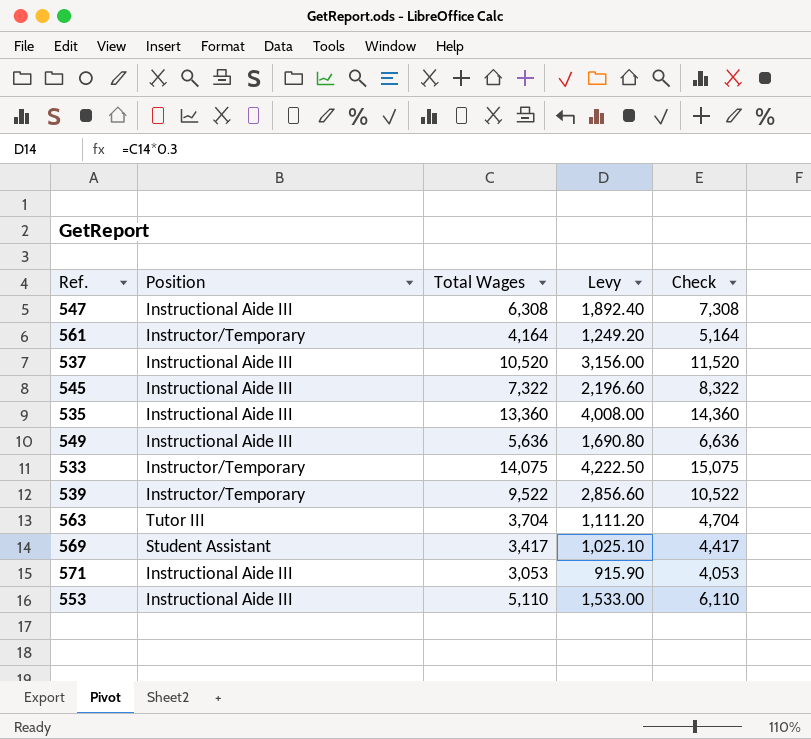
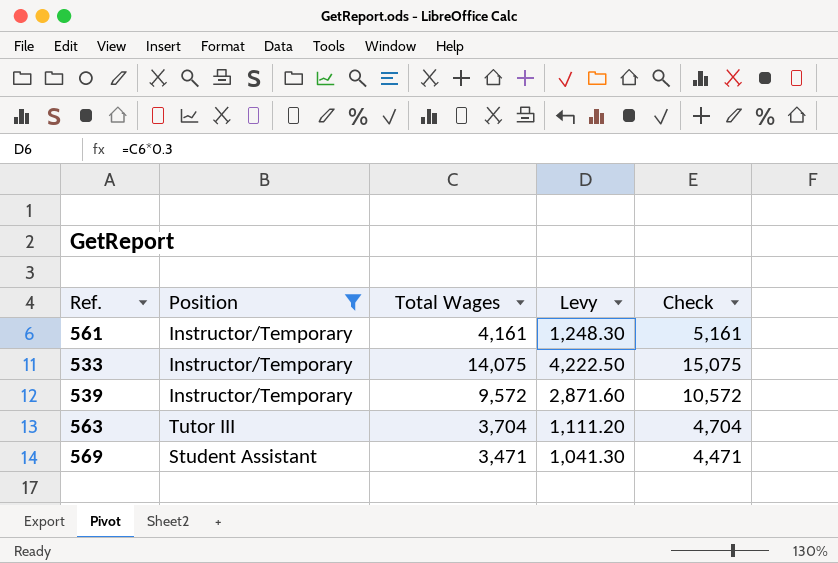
filter: none -> Position != Instructional Aide III
561 | Total Wages: 4,164 -> 4,161
561 | Levy: 1,249.20 -> 1,248.30
561 | Check: 5,164 -> 5,161
539 | Total Wages: 9,522 -> 9,572
539 | Levy: 2,856.60 -> 2,871.60
539 | Check: 10,522 -> 10,572
569 | Total Wages: 3,417 -> 3,471
569 | Levy: 1,025.10 -> 1,041.30
569 | Check: 4,417 -> 4,471

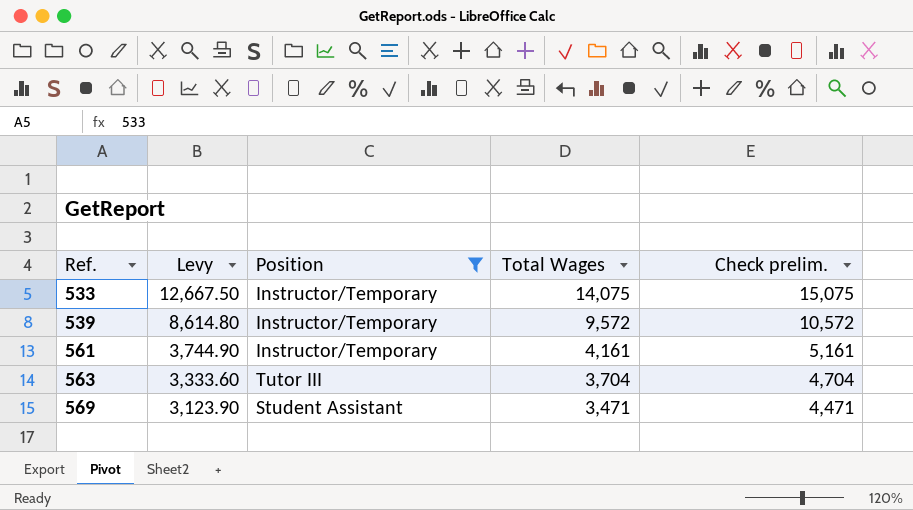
row order: none -> Ref. ascending
column Levy | formula: [Total Wages] * 0.3 -> [Total Wages] * 0.9
column Levy | position: 4 -> 2
column name: Check -> Check prelim.

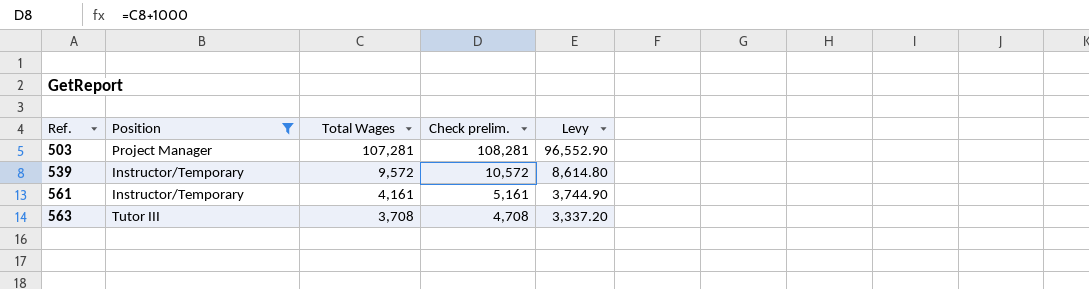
column Levy | position: 2 -> 5
row 533: 12,667.50 | Instructor/Temporary | 14,075 | 15,075 -> none
row 569: 3,123.90 | Student Assistant | 3,471 | 4,471 -> none
row 503: none -> Project Manager | 107,281 | 108,281 | 96,552.90
563 | Total Wages: 3,704 -> 3,708
563 | Check prelim.: 4,704 -> 4,708
563 | Levy: 3,333.60 -> 3,337.20

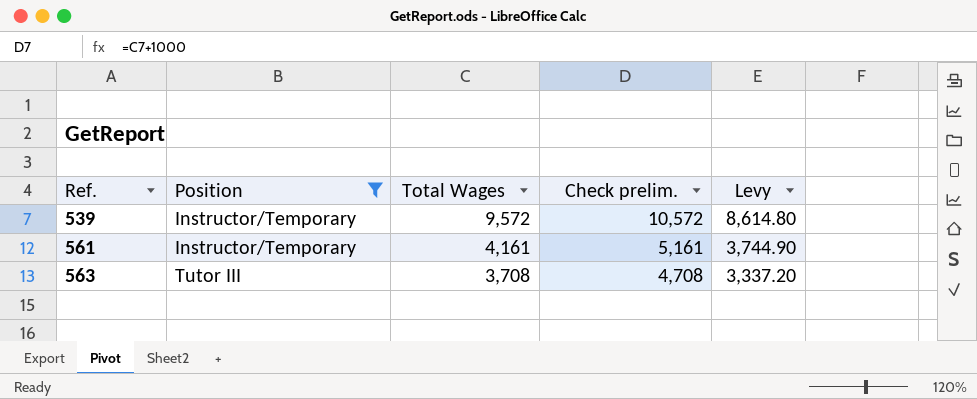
row 503: Project Manager | 107,281 | 108,281 | 96,552.90 -> none

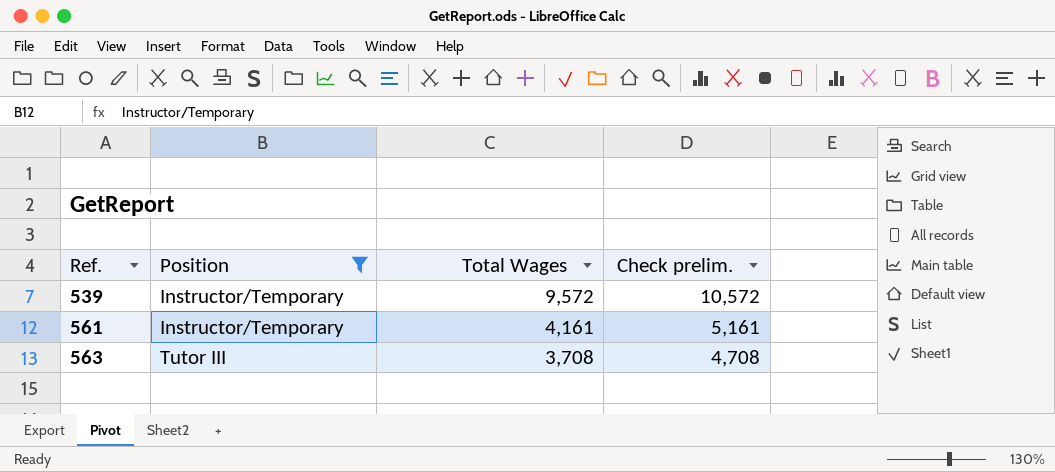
column Levy | formula: [Total Wages] * 0.9 -> none

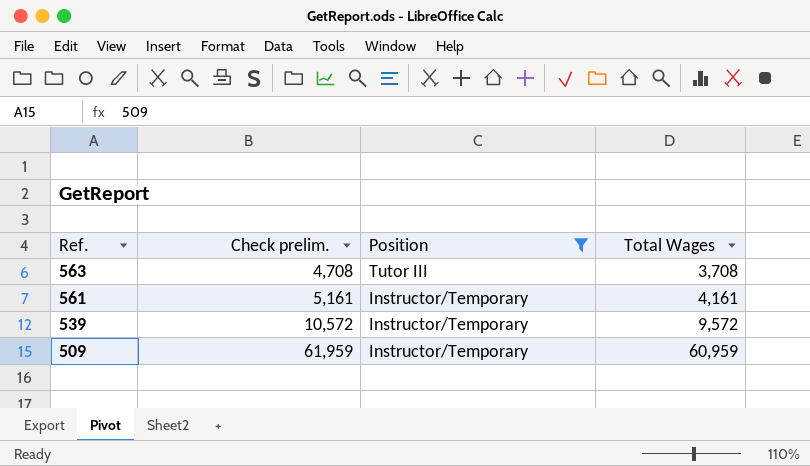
row order: Ref. ascending -> Ref. descending
column Check prelim. | position: 4 -> 2
row 509: none -> 61,959 | Instructor/Temporary | 60,959

